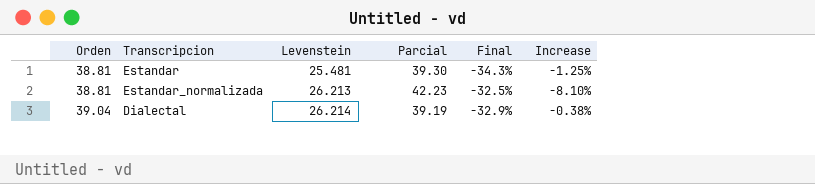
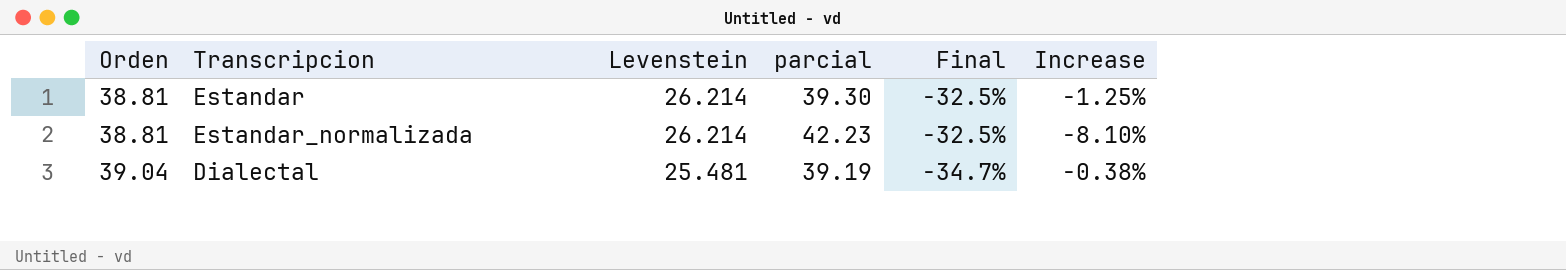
column name: Parcial -> parcial
Estandar | Levenstein: 25.481 -> 26.214
Estandar | Final: -34.3% -> -32.5%
Estandar_normalizada | Levenstein: 26.213 -> 26.214
Dialectal | Levenstein: 26.214 -> 25.481
Dialectal | Final: -32.9% -> -34.7%

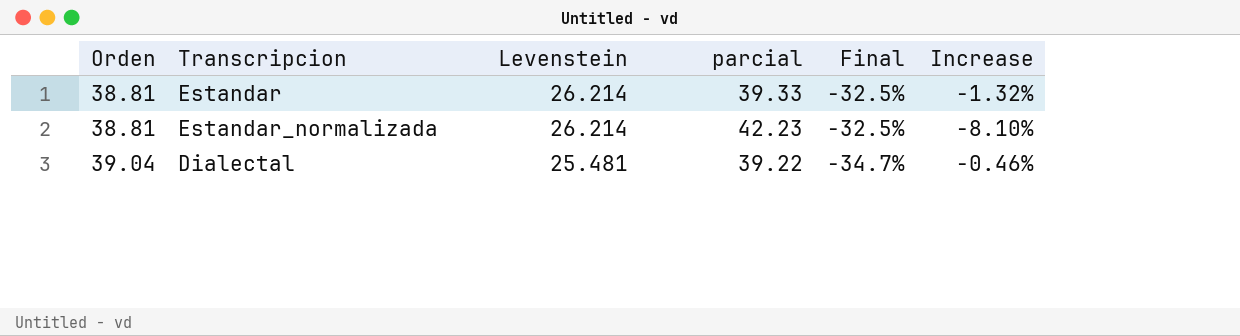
Estandar | parcial: 39.30 -> 39.33
Estandar | Increase: -1.25% -> -1.32%
Dialectal | parcial: 39.19 -> 39.22
Dialectal | Increase: -0.38% -> -0.46%

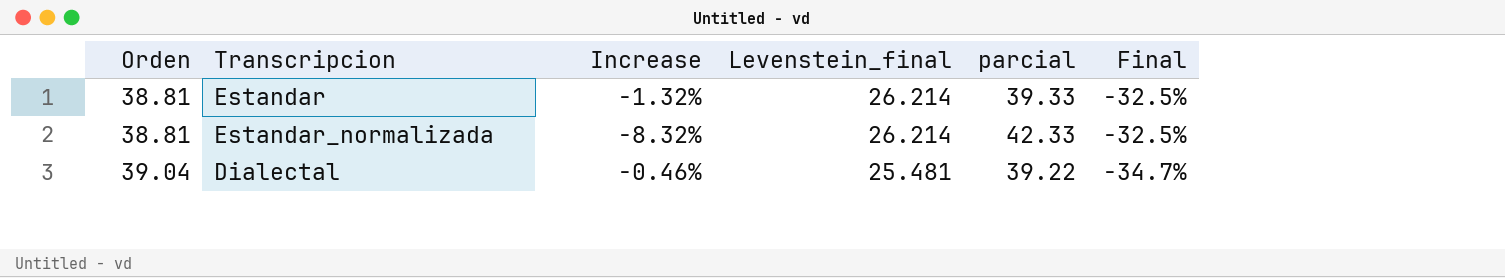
column Increase | position: 6 -> 3
column name: Levenstein -> Levenstein_final
Estandar_normalizada | Increase: -8.10% -> -8.32%
Estandar_normalizada | parcial: 42.23 -> 42.33

